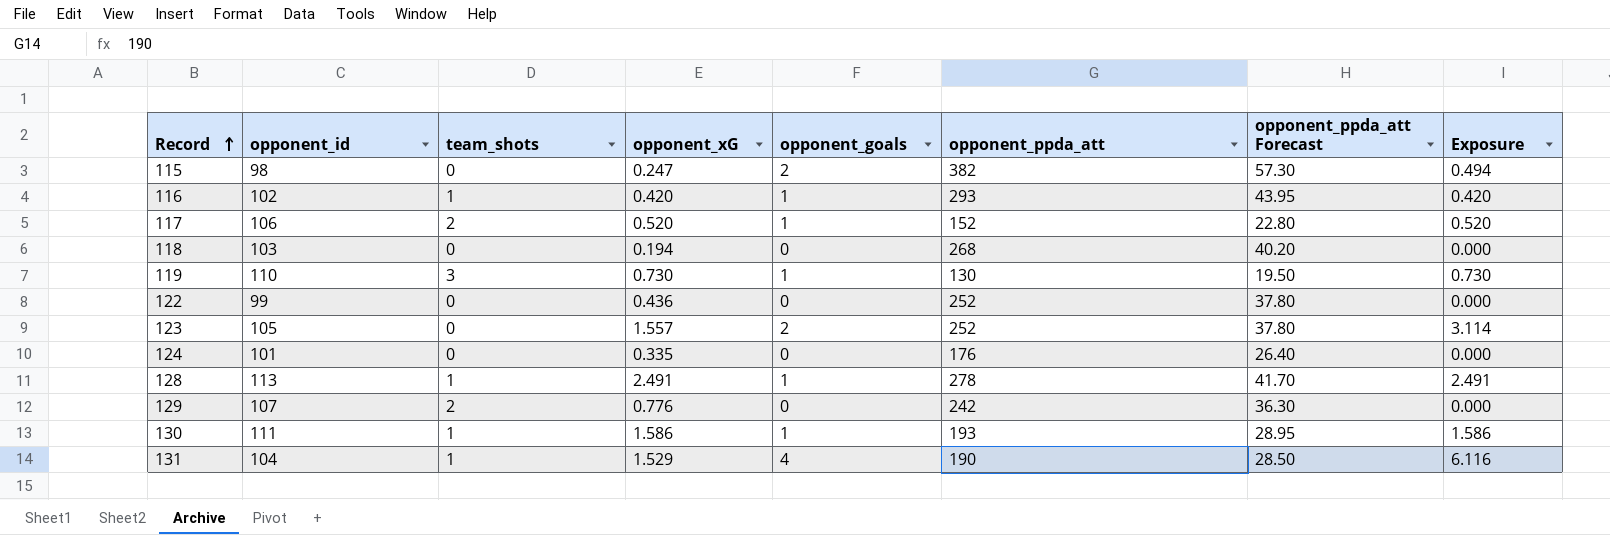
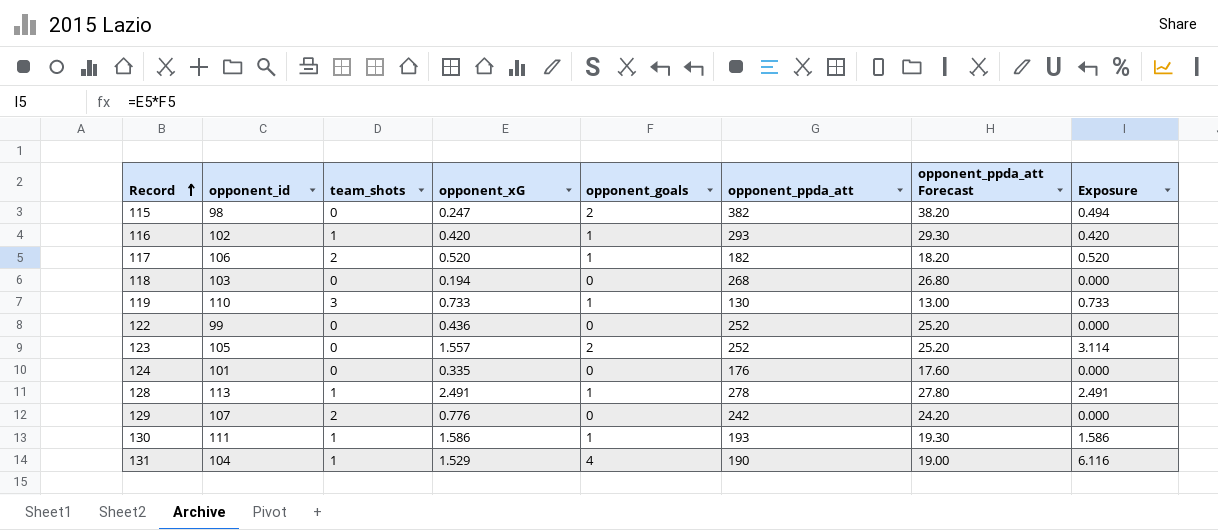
column opponent_ppda_att Forecast | formula: [opponent_ppda_att] * 0.15 -> [opponent_ppda_att] * 0.1
117 | opponent_ppda_att: 152 -> 182
119 | opponent_xG: 0.730 -> 0.733
119 | Exposure: 0.730 -> 0.733

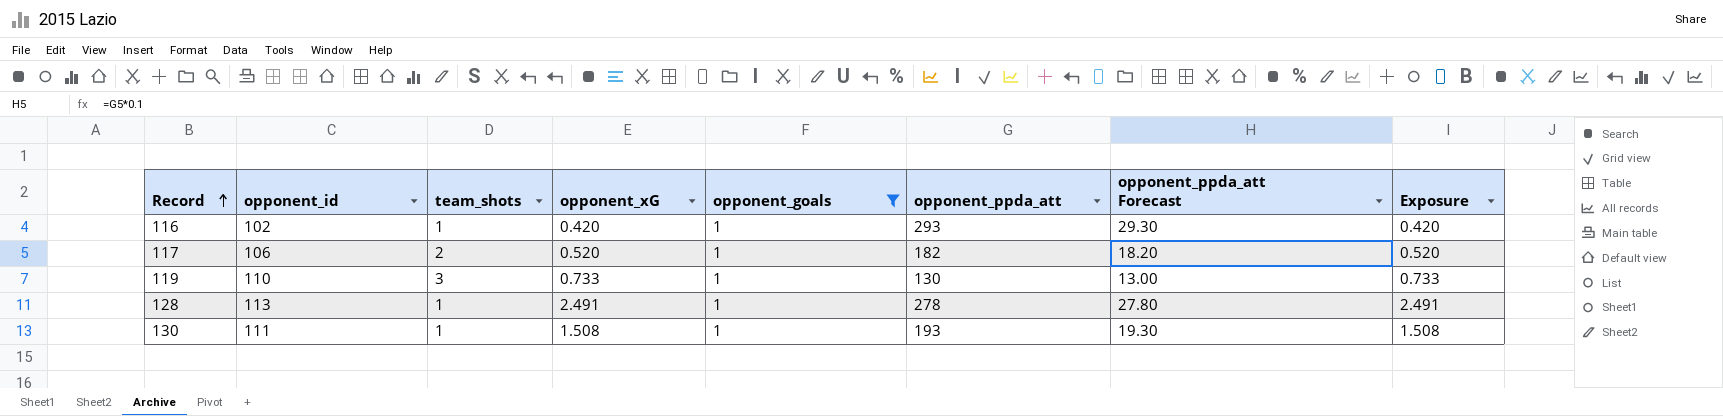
filter: none -> opponent_goals = 1
130 | opponent_xG: 1.586 -> 1.508
130 | Exposure: 1.586 -> 1.508

